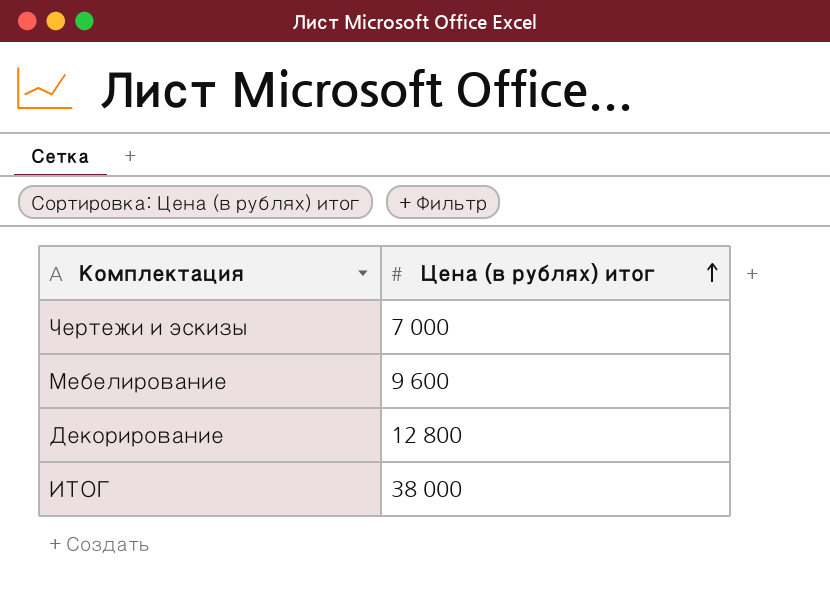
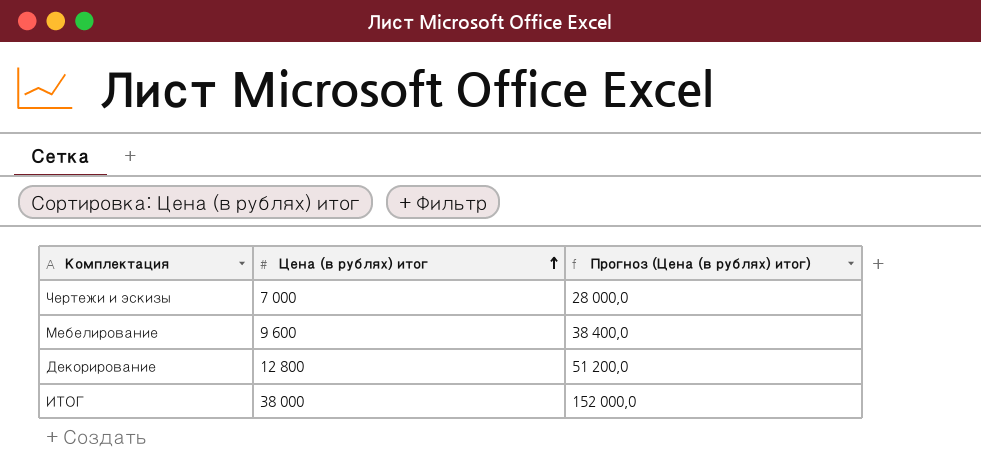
column Прогноз (Цена (в рублях) итог) | formula: none -> [Цена (в рублях) итог] * 4

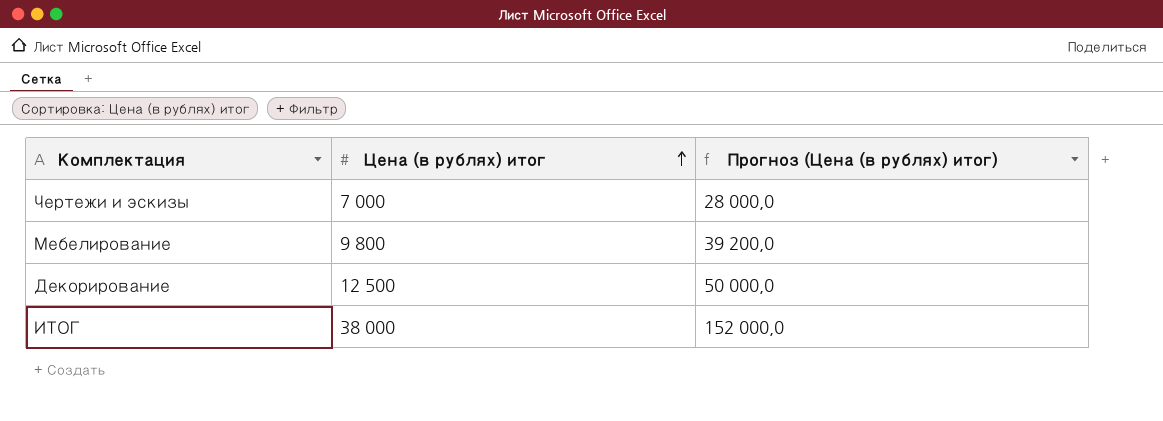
Мебелирование | Цена (в рублях) итог: 9 600 -> 9 800
Мебелирование | Прогноз (Цена (в рублях) итог): 38 400,0 -> 39 200,0
Декорирование | Цена (в рублях) итог: 12 800 -> 12 500
Декорирование | Прогноз (Цена (в рублях) итог): 51 200,0 -> 50 000,0

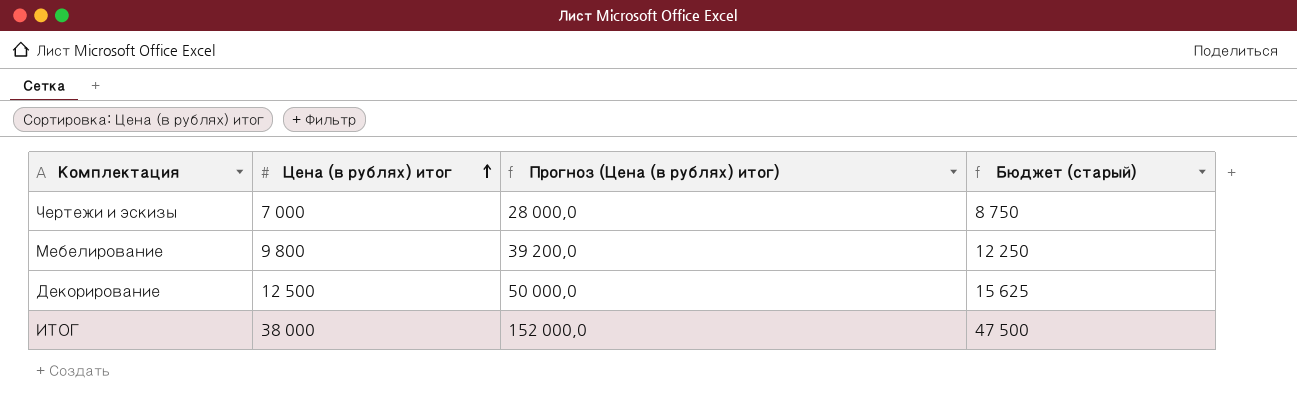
column Бюджет (старый) | formula: none -> [Цена (в рублях) итог] * 1,25

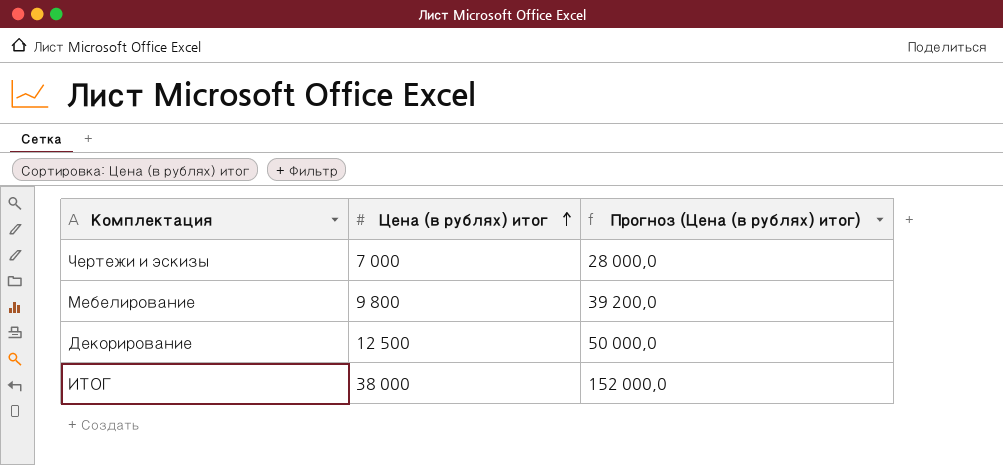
column Бюджет (старый) | formula: [Цена (в рублях) итог] * 1,25 -> none

